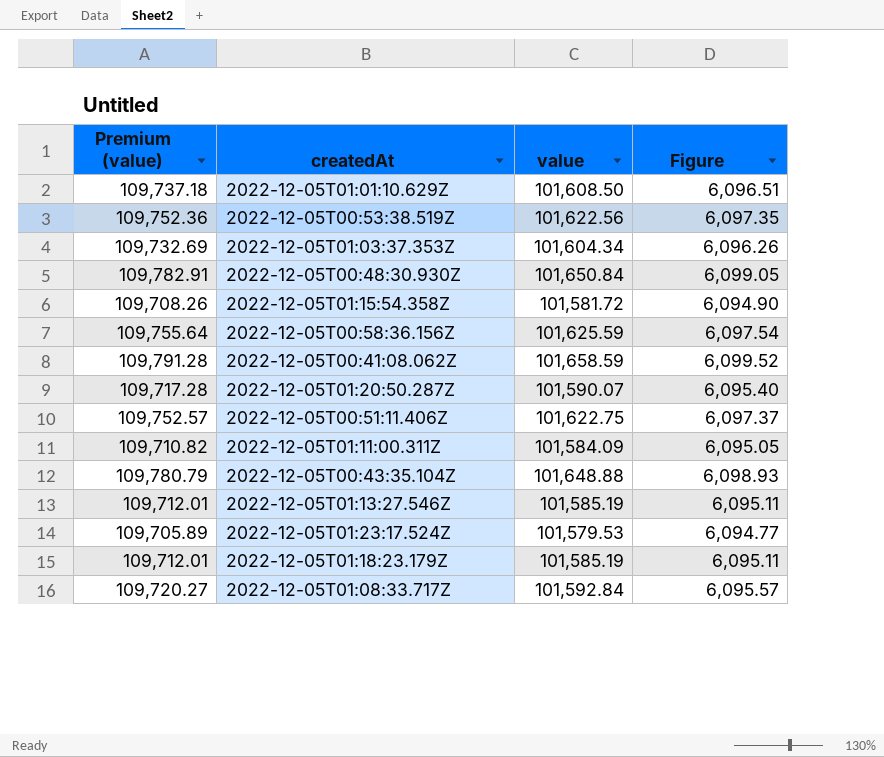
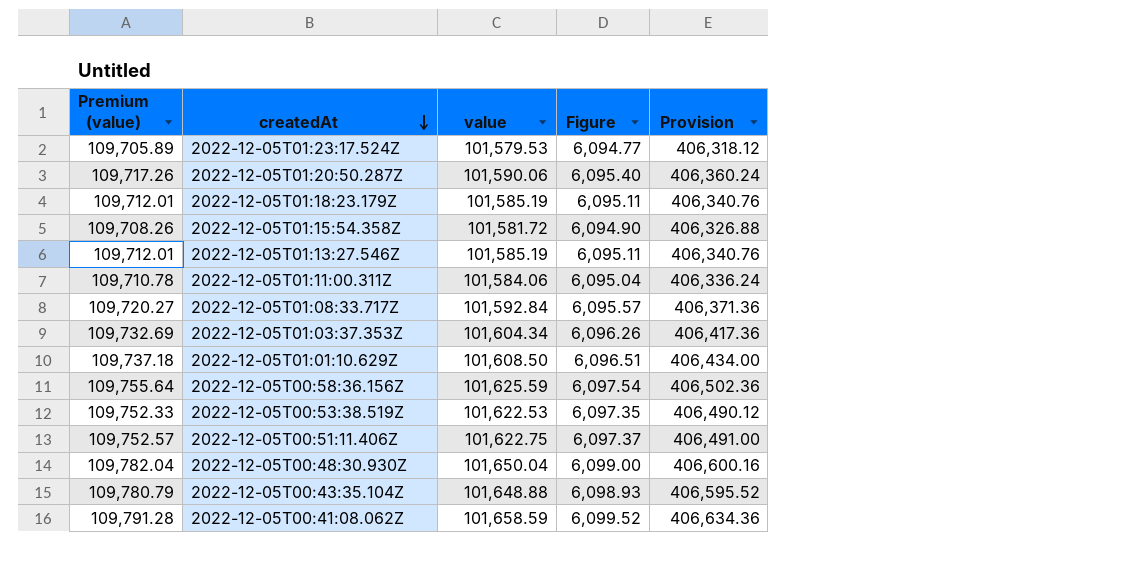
row order: none -> createdAt descending
column Provision | formula: none -> [value] * 4
2022-12-05T01:20:50.287Z | Premium (value): 109,717.28 -> 109,717.26
2022-12-05T01:20:50.287Z | value: 101,590.07 -> 101,590.06
2022-12-05T01:11:00.311Z | Premium (value): 109,710.82 -> 109,710.78
2022-12-05T01:11:00.311Z | value: 101,584.09 -> 101,584.06
2022-12-05T01:11:00.311Z | Figure: 6,095.05 -> 6,095.04
2022-12-05T00:53:38.519Z | Premium (value): 109,752.36 -> 109,752.33
2022-12-05T00:53:38.519Z | value: 101,622.56 -> 101,622.53
2022-12-05T00:48:30.930Z | Premium (value): 109,782.91 -> 109,782.04
2022-12-05T00:48:30.930Z | value: 101,650.84 -> 101,650.04
2022-12-05T00:48:30.930Z | Figure: 6,099.05 -> 6,099.00

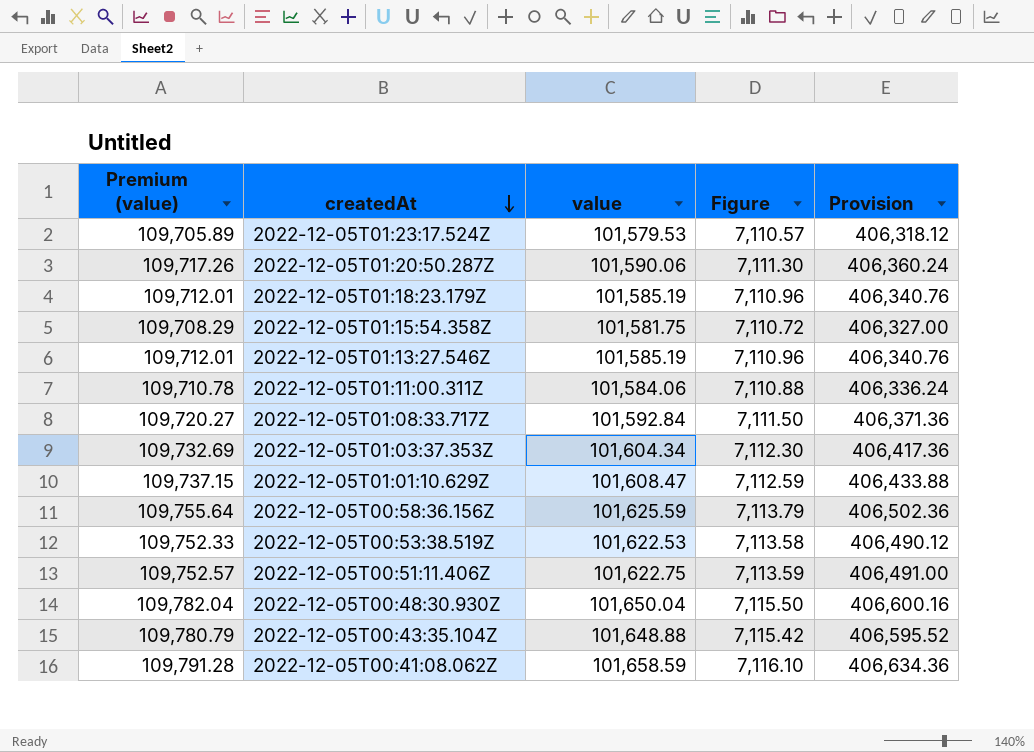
column Figure | formula: [value] * 0.06 -> [value] * 0.07
2022-12-05T01:15:54.358Z | Premium (value): 109,708.26 -> 109,708.29
2022-12-05T01:15:54.358Z | value: 101,581.72 -> 101,581.75
2022-12-05T01:15:54.358Z | Provision: 406,326.88 -> 406,327.00
2022-12-05T01:01:10.629Z | Premium (value): 109,737.18 -> 109,737.15
2022-12-05T01:01:10.629Z | value: 101,608.50 -> 101,608.47
2022-12-05T01:01:10.629Z | Provision: 406,434.00 -> 406,433.88

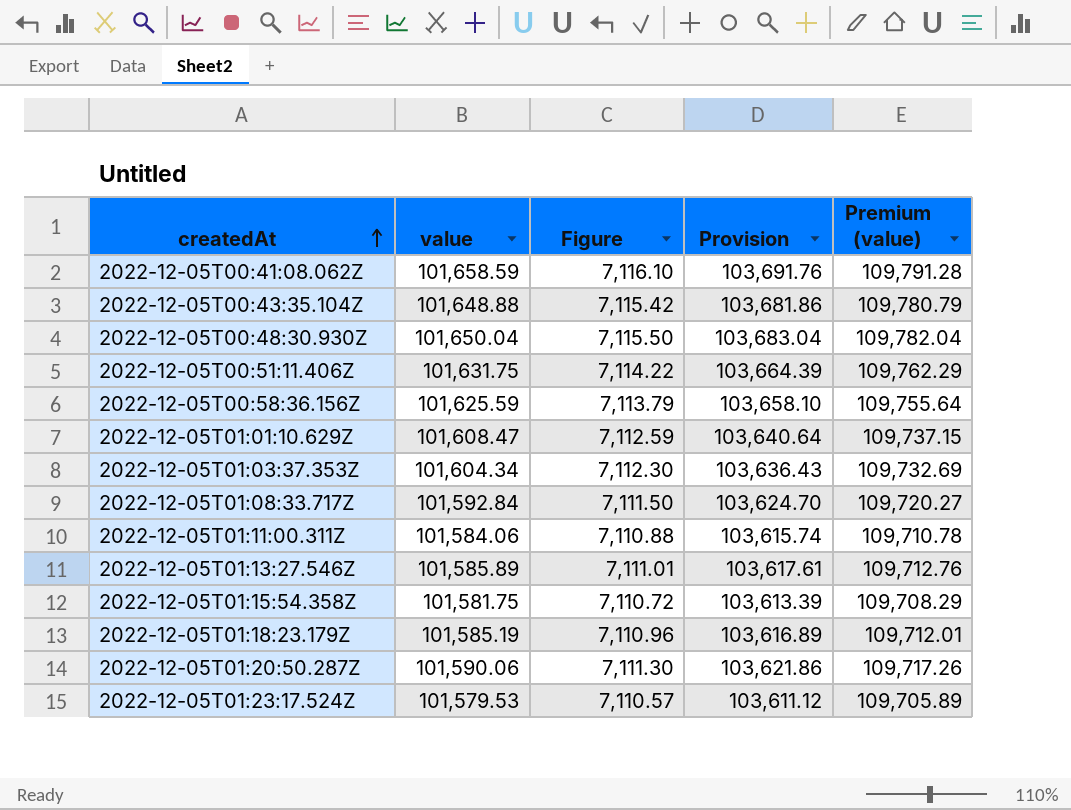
row order: createdAt descending -> createdAt ascending
column Provision | formula: [value] * 4 -> [value] * 1.02
column Premium (value) | position: 1 -> 5
row 2022-12-05T00:53:38.519Z: 109,752.33 | 101,622.53 | 7,113.58 | 406,490.12 -> none
2022-12-05T00:51:11.406Z | value: 101,622.75 -> 101,631.75
2022-12-05T00:51:11.406Z | Figure: 7,113.59 -> 7,114.22
2022-12-05T00:51:11.406Z | Premium (value): 109,752.57 -> 109,762.29
2022-12-05T01:13:27.546Z | value: 101,585.19 -> 101,585.89
2022-12-05T01:13:27.546Z | Figure: 7,110.96 -> 7,111.01
2022-12-05T01:13:27.546Z | Premium (value): 109,712.01 -> 109,712.76

